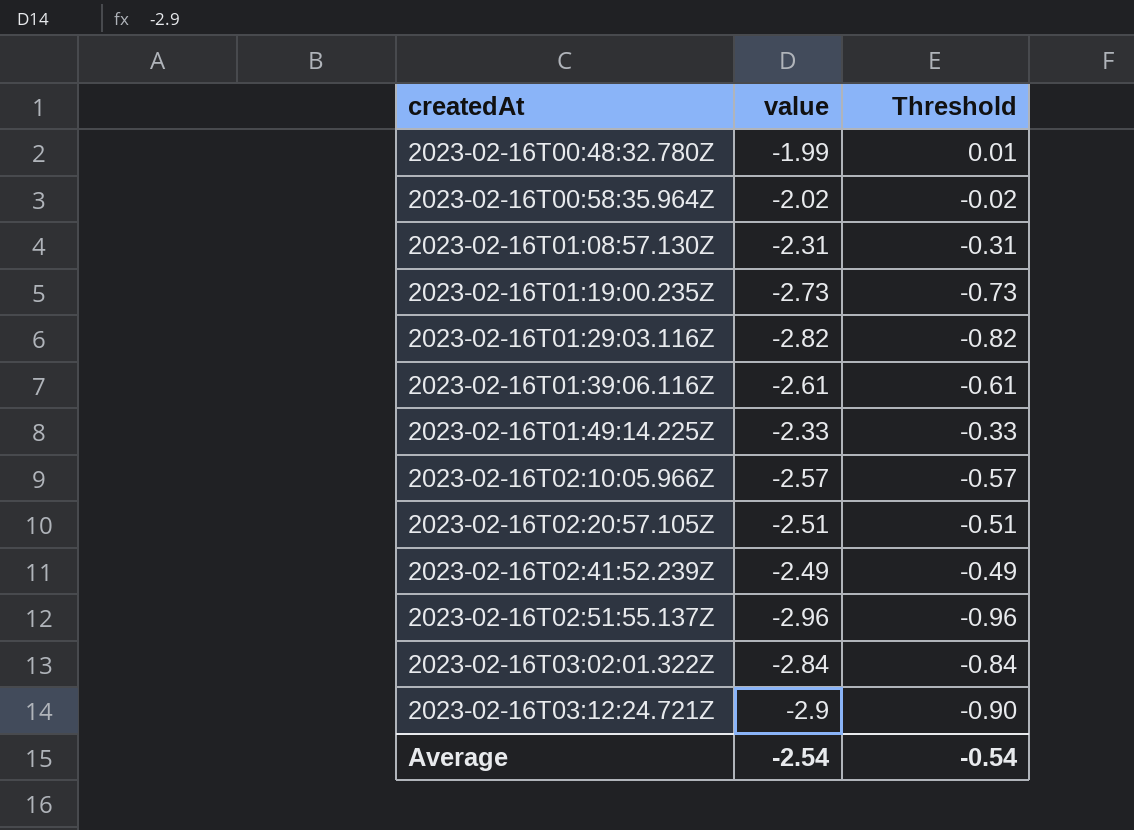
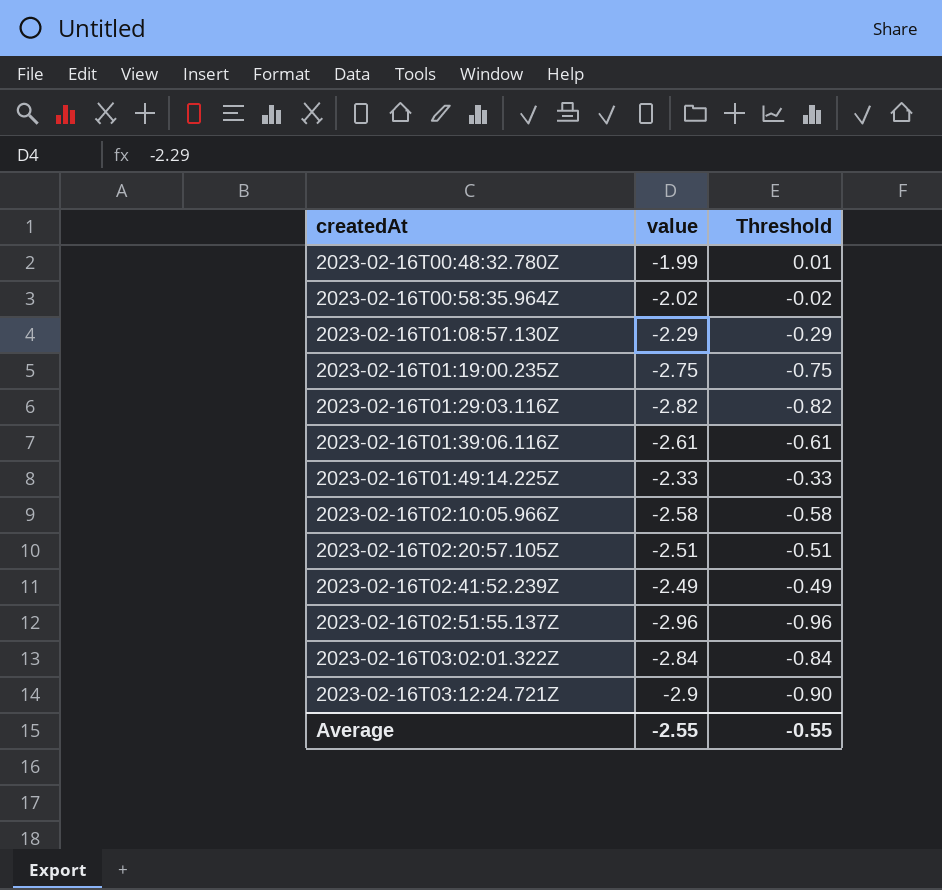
2023-02-16T01:08:57.130Z | value: -2.31 -> -2.29
2023-02-16T01:08:57.130Z | Threshold: -0.31 -> -0.29
2023-02-16T01:19:00.235Z | value: -2.73 -> -2.75
2023-02-16T01:19:00.235Z | Threshold: -0.73 -> -0.75
2023-02-16T02:10:05.966Z | value: -2.57 -> -2.58
2023-02-16T02:10:05.966Z | Threshold: -0.57 -> -0.58
Average | value: -2.54 -> -2.55
Average | Threshold: -0.54 -> -0.55

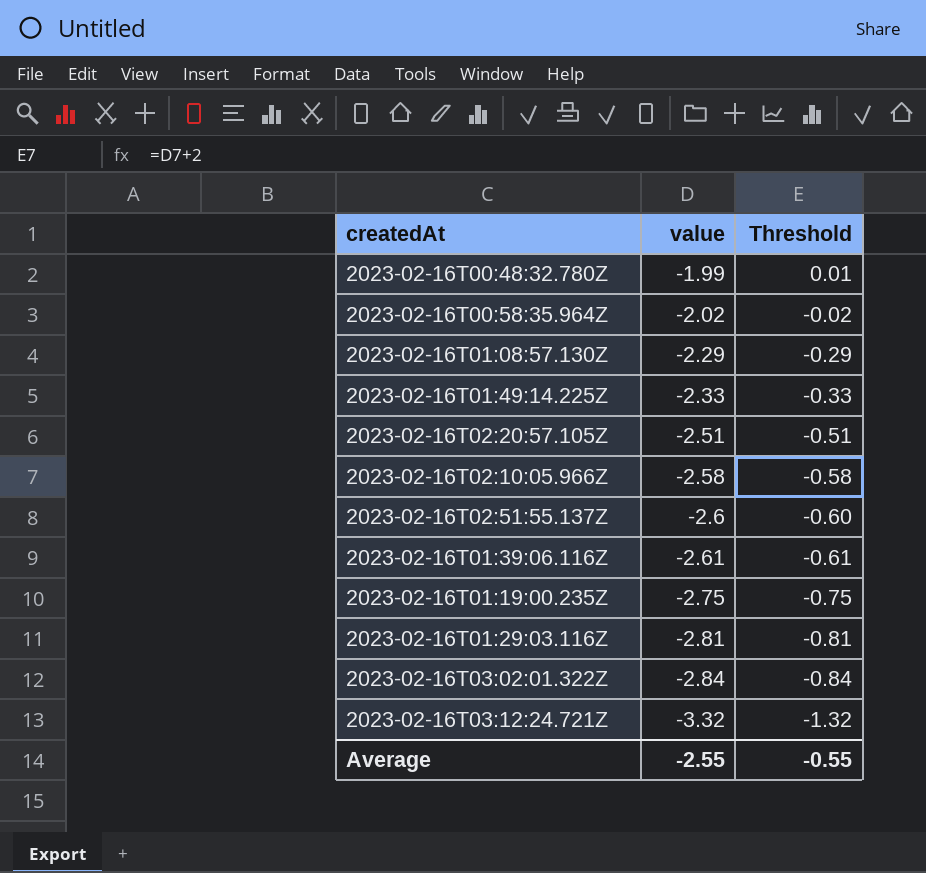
row order: createdAt ascending -> value descending
row 2023-02-16T02:41:52.239Z: -2.49 | -0.49 -> none
2023-02-16T02:51:55.137Z | value: -2.96 -> -2.6
2023-02-16T02:51:55.137Z | Threshold: -0.96 -> -0.60
2023-02-16T01:29:03.116Z | value: -2.82 -> -2.81
2023-02-16T01:29:03.116Z | Threshold: -0.82 -> -0.81
2023-02-16T03:12:24.721Z | value: -2.9 -> -3.32
2023-02-16T03:12:24.721Z | Threshold: -0.90 -> -1.32

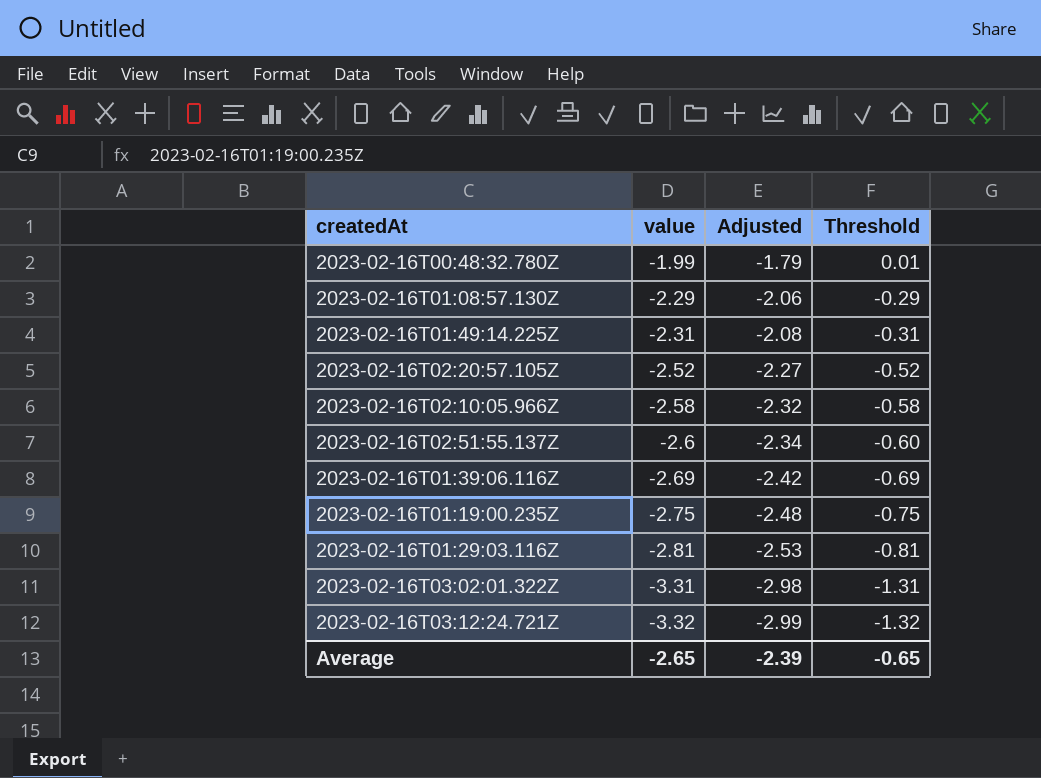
column Adjusted | formula: none -> [value] * 0.9
row 2023-02-16T00:58:35.964Z: -2.02 | -0.02 -> none
2023-02-16T01:49:14.225Z | value: -2.33 -> -2.31
2023-02-16T01:49:14.225Z | Threshold: -0.33 -> -0.31
2023-02-16T02:20:57.105Z | value: -2.51 -> -2.52
2023-02-16T02:20:57.105Z | Threshold: -0.51 -> -0.52
2023-02-16T01:39:06.116Z | value: -2.61 -> -2.69
2023-02-16T01:39:06.116Z | Threshold: -0.61 -> -0.69
2023-02-16T03:02:01.322Z | value: -2.84 -> -3.31
2023-02-16T03:02:01.322Z | Threshold: -0.84 -> -1.31
Average | value: -2.55 -> -2.65
Average | Threshold: -0.55 -> -0.65

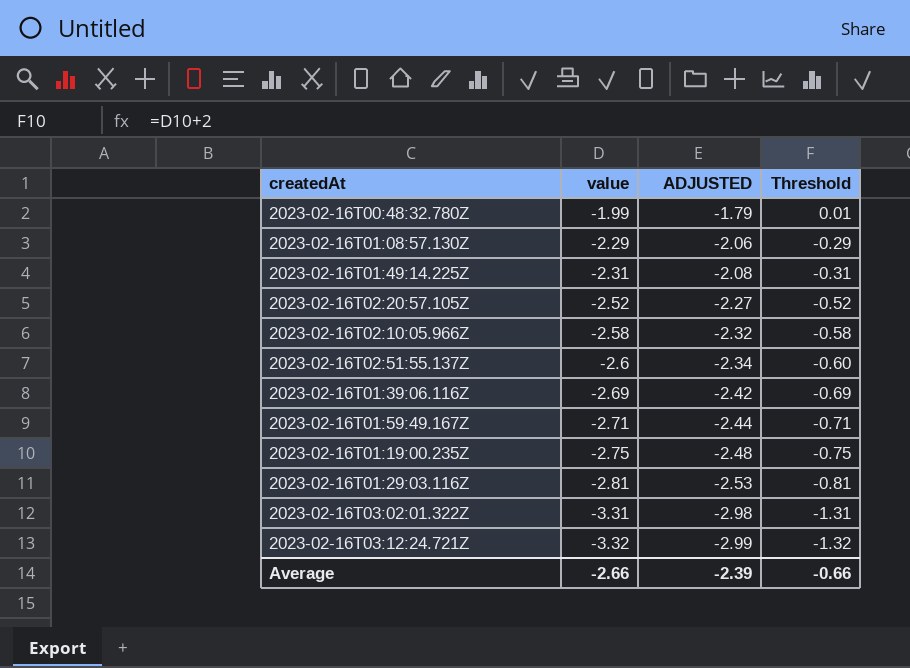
column name: Adjusted -> ADJUSTED
row 2023-02-16T01:59:49.167Z: none -> -2.71 | -2.44 | -0.71
Average | value: -2.65 -> -2.66
Average | Threshold: -0.65 -> -0.66

